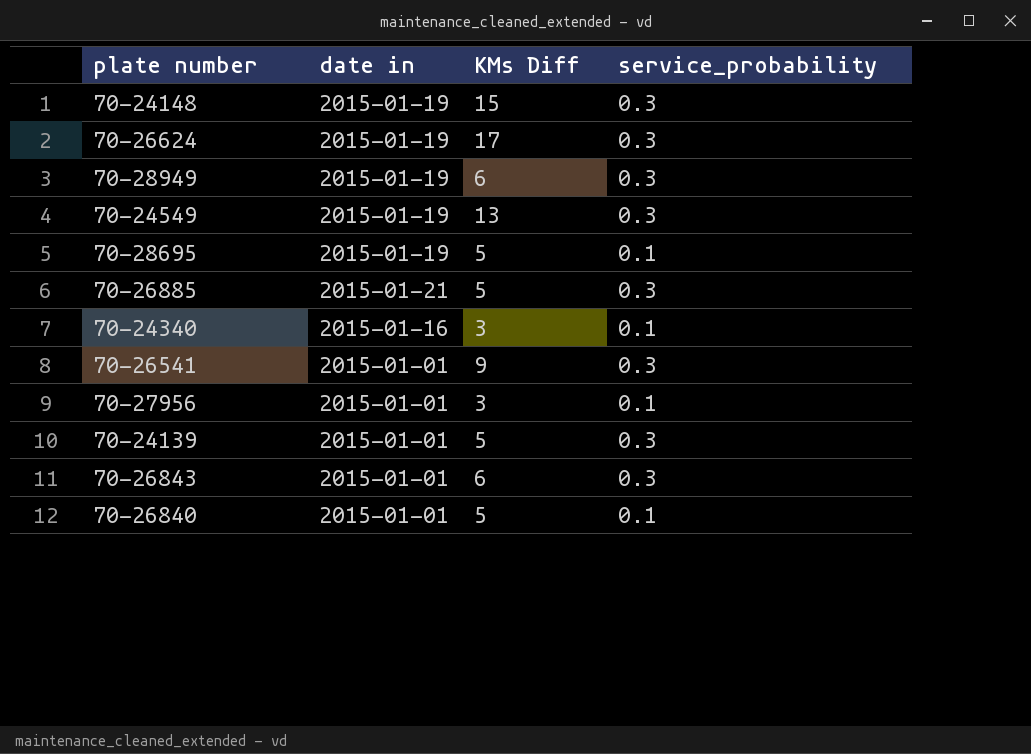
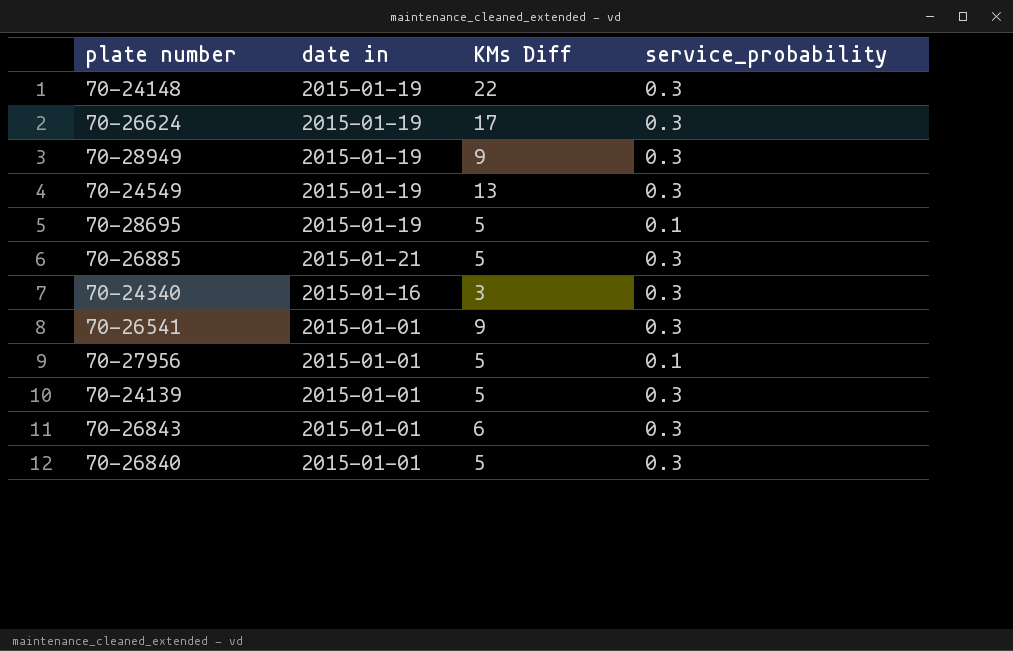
70-24148 | KMs Diff: 15 -> 22
70-28949 | KMs Diff: 6 -> 9
70-24340 | service_probability: 0.1 -> 0.3
70-27956 | KMs Diff: 3 -> 5
70-26840 | service_probability: 0.1 -> 0.3

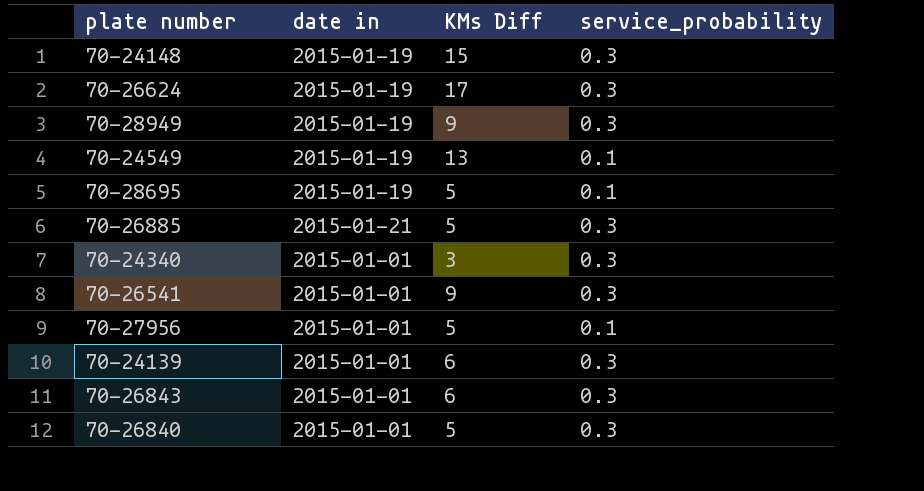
70-24148 | KMs Diff: 22 -> 15
70-24549 | service_probability: 0.3 -> 0.1
70-24340 | date in: 2015-01-16 -> 2015-01-01
70-24139 | KMs Diff: 5 -> 6

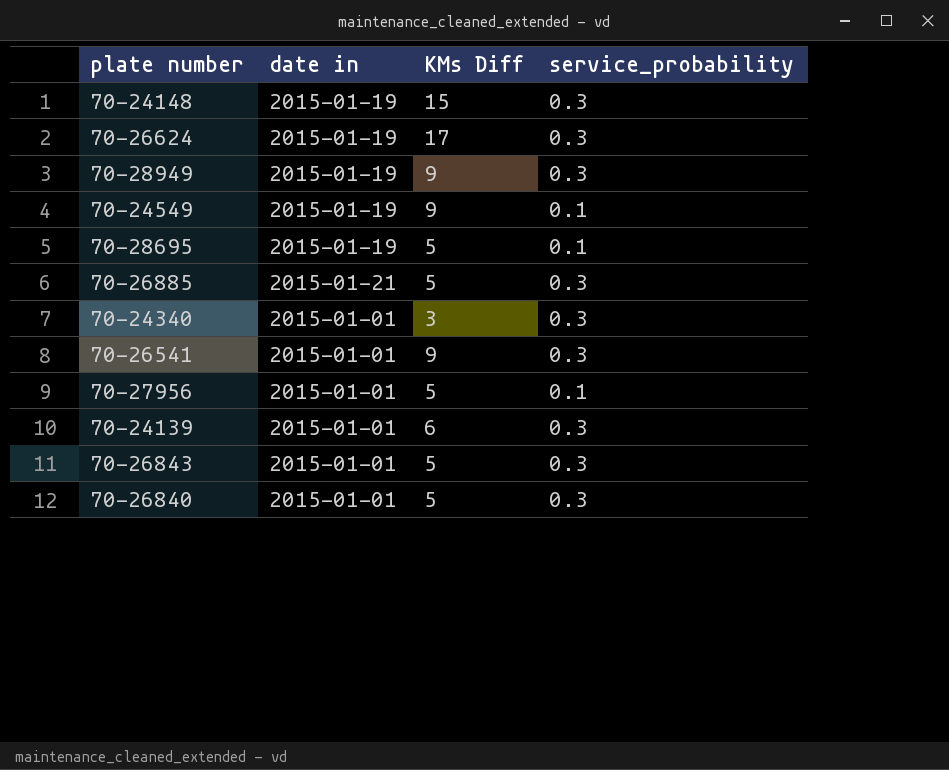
70-24549 | KMs Diff: 13 -> 9
70-26843 | KMs Diff: 6 -> 5

